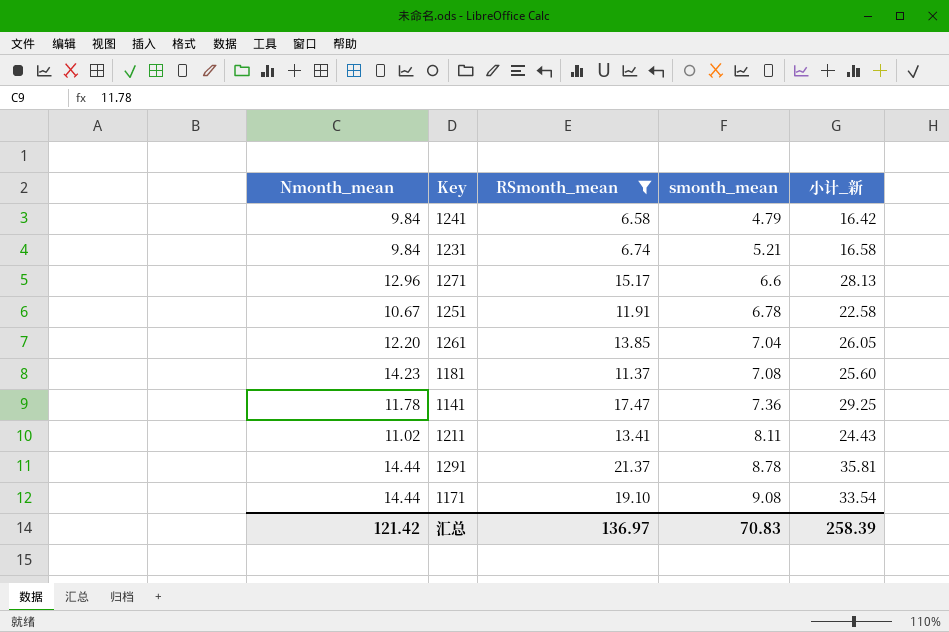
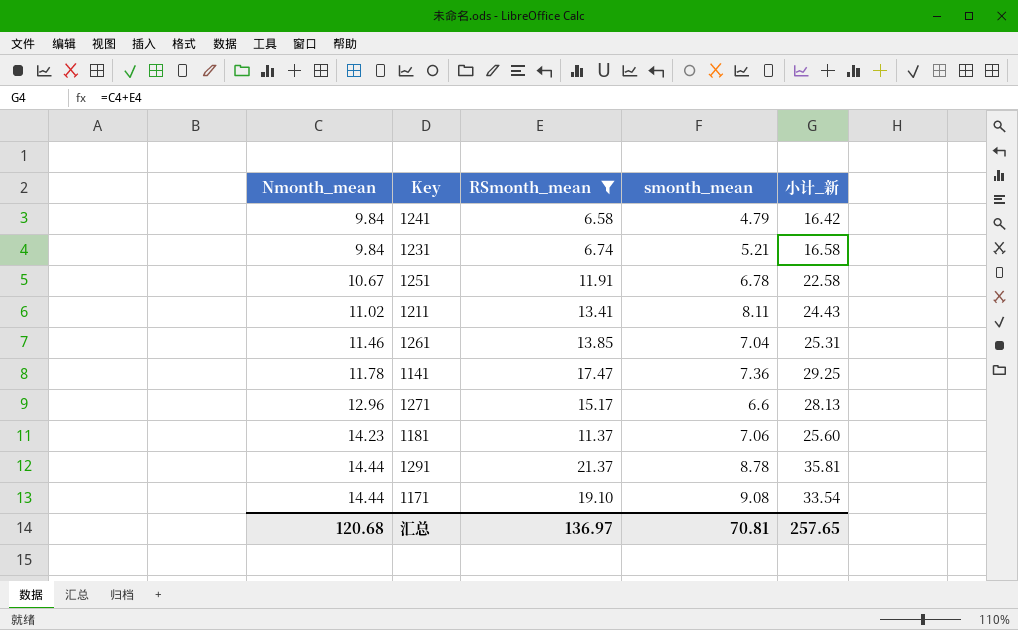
row order: smonth_mean ascending -> Nmonth_mean ascending
1261 | Nmonth_mean: 12.20 -> 11.46
1261 | 小计_新: 26.05 -> 25.31
1181 | smonth_mean: 7.08 -> 7.06
汇总 | Nmonth_mean: 121.42 -> 120.68
汇总 | smonth_mean: 70.83 -> 70.81
汇总 | 小计_新: 258.39 -> 257.65

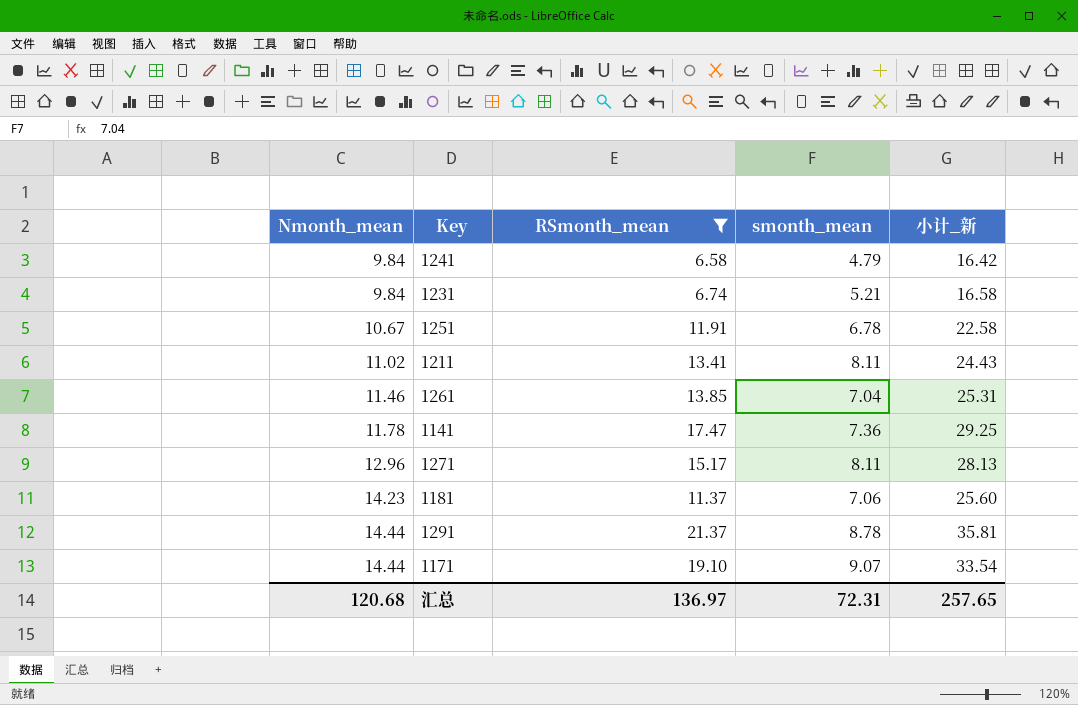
1271 | smonth_mean: 6.6 -> 8.11
1171 | smonth_mean: 9.08 -> 9.07
汇总 | smonth_mean: 70.81 -> 72.31

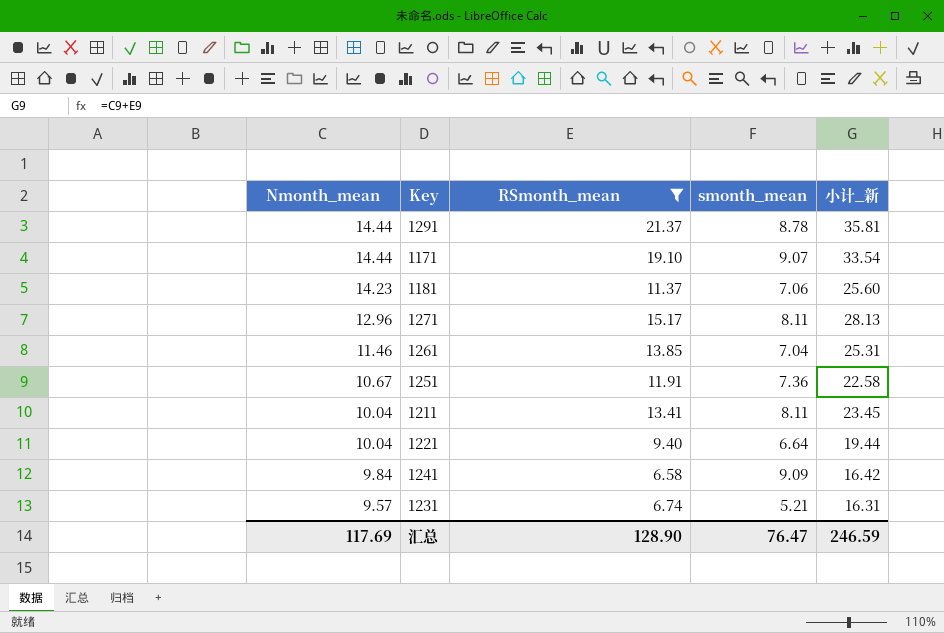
row order: Nmonth_mean ascending -> Nmonth_mean descending
row 1141: 11.78 | 17.47 | 7.36 | 29.25 -> none
1251 | smonth_mean: 6.78 -> 7.36
1211 | Nmonth_mean: 11.02 -> 10.04
1211 | 小计_新: 24.43 -> 23.45
row 1221: none -> 10.04 | 9.40 | 6.64 | 19.44
1241 | smonth_mean: 4.79 -> 9.09
1231 | Nmonth_mean: 9.84 -> 9.57
1231 | 小计_新: 16.58 -> 16.31
汇总 | Nmonth_mean: 120.68 -> 117.69
汇总 | RSmonth_mean: 136.97 -> 128.90
汇总 | smonth_mean: 72.31 -> 76.47
汇总 | 小计_新: 257.65 -> 246.59

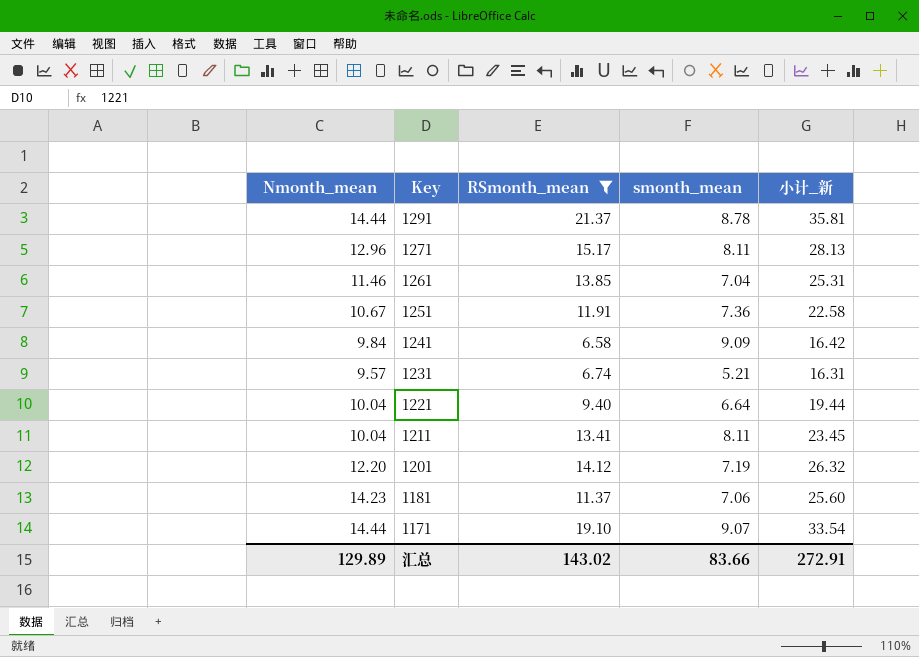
row order: Nmonth_mean descending -> Key descending
row 1201: none -> 12.20 | 14.12 | 7.19 | 26.32
汇总 | Nmonth_mean: 117.69 -> 129.89
汇总 | RSmonth_mean: 128.90 -> 143.02
汇总 | smonth_mean: 76.47 -> 83.66
汇总 | 小计_新: 246.59 -> 272.91

